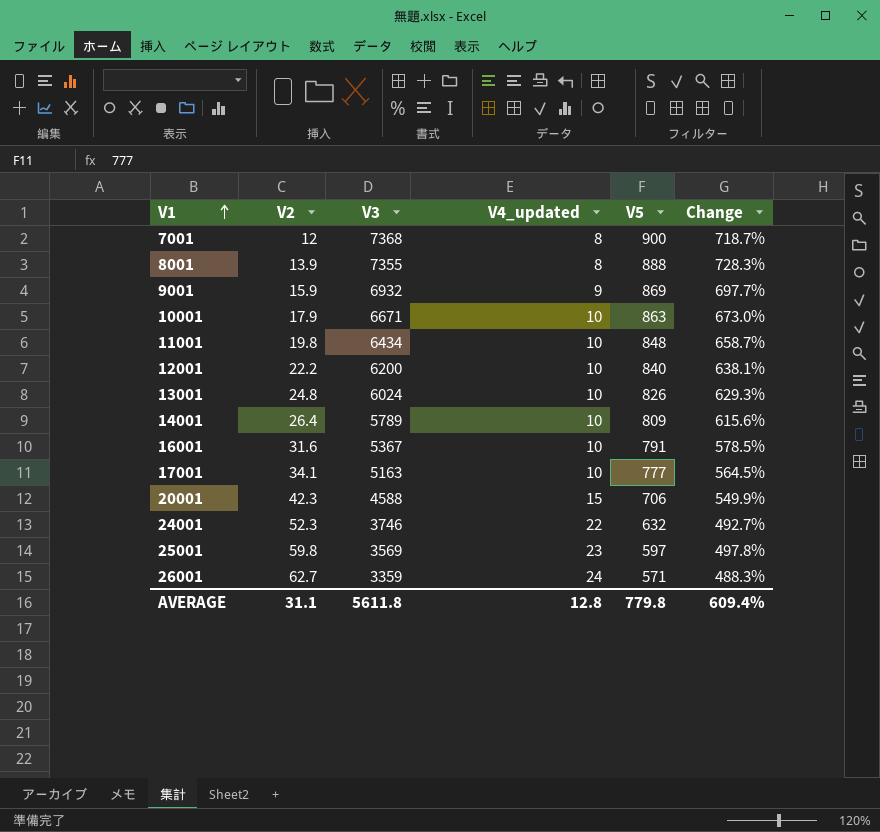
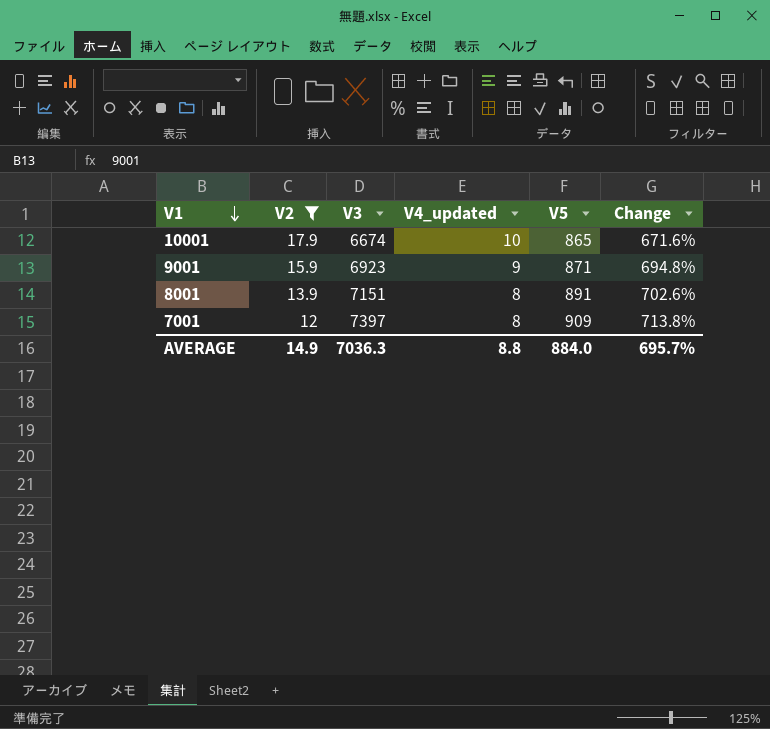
filter: none -> V2 <= 17.9
row order: V1 ascending -> V1 descending
10001 | V3: 6671 -> 6674
10001 | V5: 863 -> 865
10001 | Change: 673.0% -> 671.6%
9001 | V3: 6932 -> 6923
9001 | V5: 869 -> 871
9001 | Change: 697.7% -> 694.8%
8001 | V3: 7355 -> 7151
8001 | V5: 888 -> 891
8001 | Change: 728.3% -> 702.6%
7001 | V3: 7368 -> 7397
7001 | V5: 900 -> 909
7001 | Change: 718.7% -> 713.8%
AVERAGE | V2: 31.1 -> 14.9
AVERAGE | V3: 5611.8 -> 7036.3
AVERAGE | V4_updated: 12.8 -> 8.8
AVERAGE | V5: 779.8 -> 884.0
AVERAGE | Change: 609.4% -> 695.7%

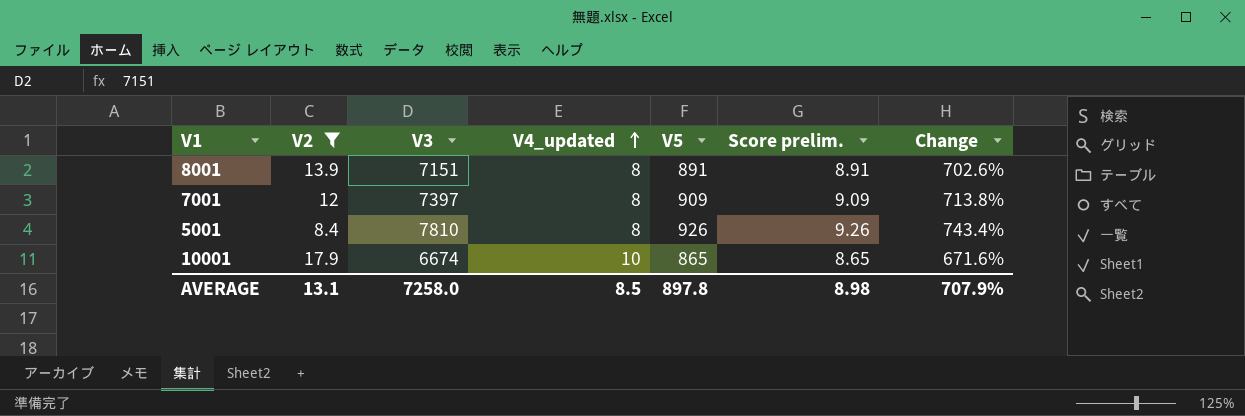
row order: V1 descending -> V4_updated ascending
column Score prelim. | formula: none -> [V5] * 0.01
row 9001: 15.9 | 6923 | 9 | 871 | 694.8% -> none
row 5001: none -> 8.4 | 7810 | 8 | 926 | 9.26 | 743.4%
AVERAGE | V2: 14.9 -> 13.1
AVERAGE | V3: 7036.3 -> 7258.0
AVERAGE | V4_updated: 8.8 -> 8.5
AVERAGE | V5: 884.0 -> 897.8
AVERAGE | Change: 695.7% -> 707.9%

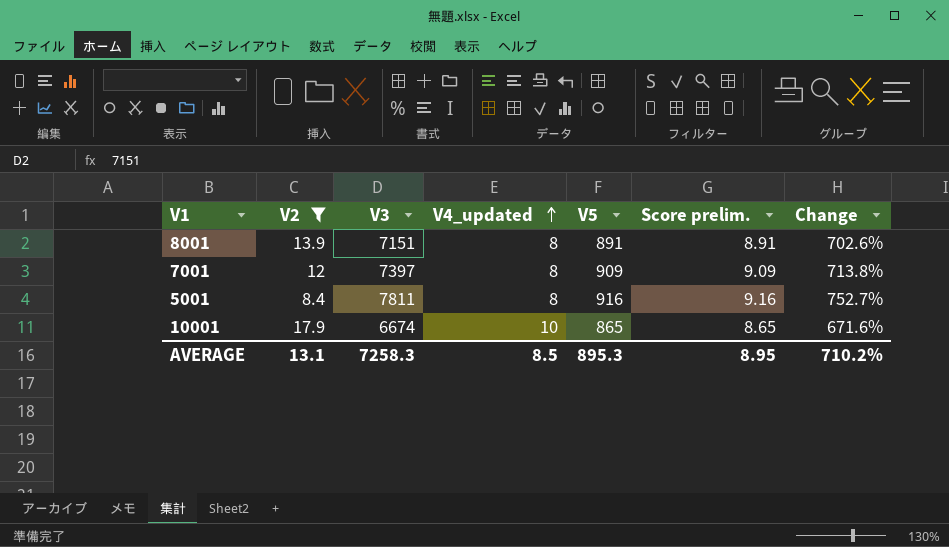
5001 | V3: 7810 -> 7811
5001 | V5: 926 -> 916
5001 | Score prelim.: 9.26 -> 9.16
5001 | Change: 743.4% -> 752.7%
AVERAGE | V3: 7258.0 -> 7258.3
AVERAGE | V5: 897.8 -> 895.3
AVERAGE | Score prelim.: 8.98 -> 8.95
AVERAGE | Change: 707.9% -> 710.2%

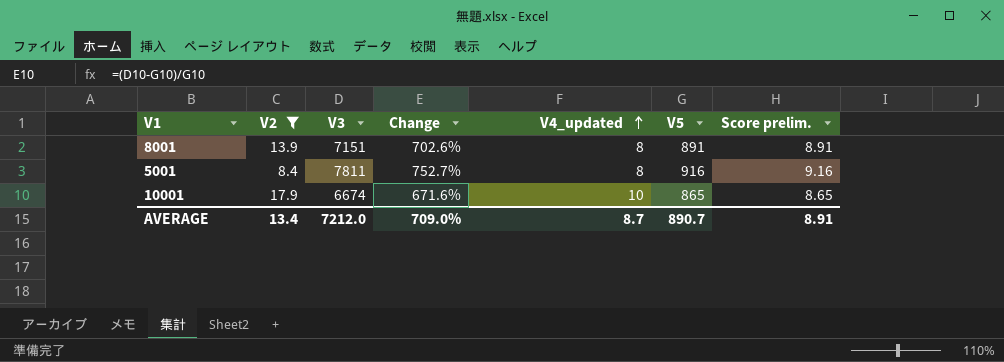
column Change | position: 7 -> 4
row 7001: 12 | 7397 | 8 | 909 | 9.09 | 713.8% -> none
AVERAGE | V2: 13.1 -> 13.4
AVERAGE | V3: 7258.3 -> 7212.0
AVERAGE | Change: 710.2% -> 709.0%
AVERAGE | V4_updated: 8.5 -> 8.7
AVERAGE | V5: 895.3 -> 890.7
AVERAGE | Score prelim.: 8.95 -> 8.91

